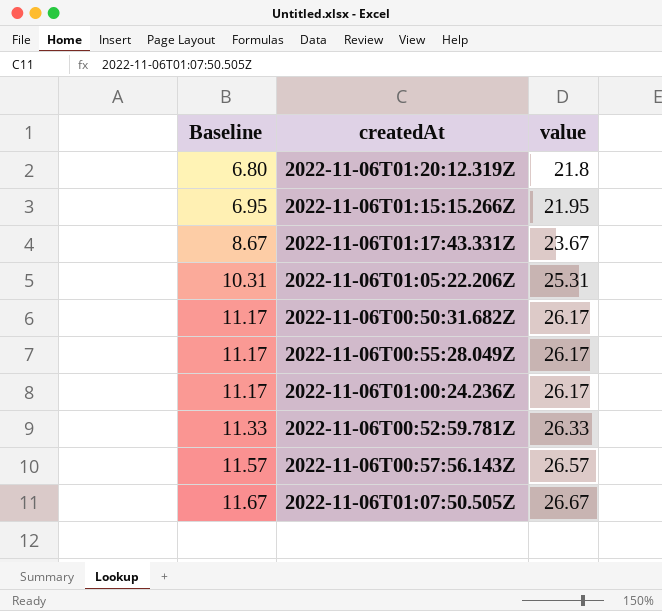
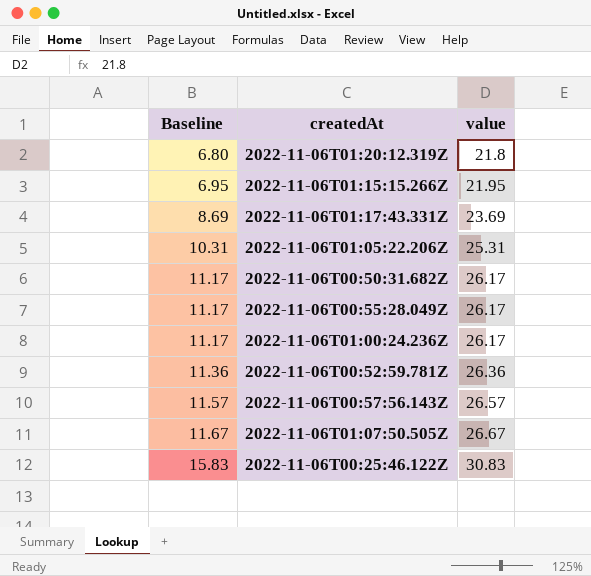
2022-11-06T01:17:43.331Z | Baseline: 8.67 -> 8.69
2022-11-06T01:17:43.331Z | value: 23.67 -> 23.69
2022-11-06T00:52:59.781Z | Baseline: 11.33 -> 11.36
2022-11-06T00:52:59.781Z | value: 26.33 -> 26.36
row 2022-11-06T00:25:46.122Z: none -> 15.83 | 30.83

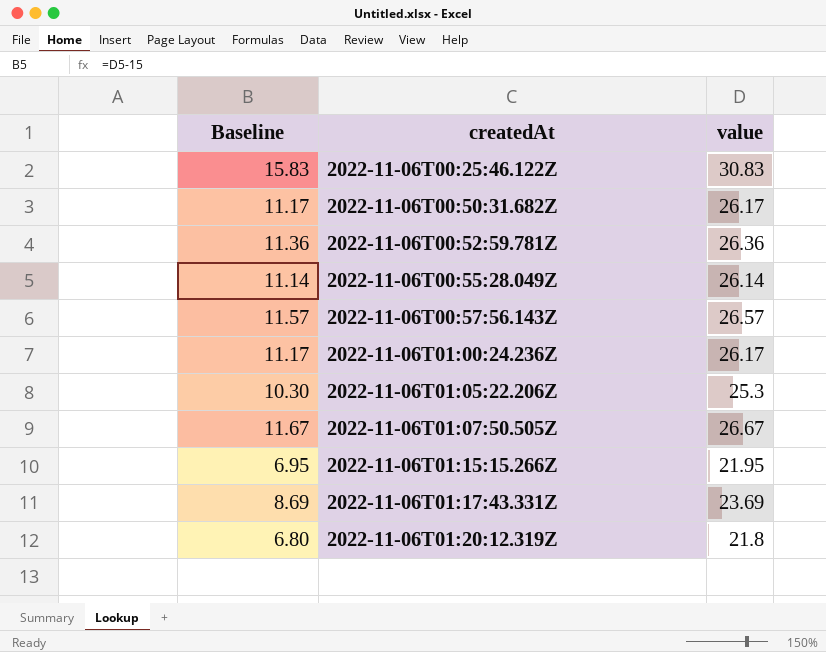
row order: Baseline ascending -> createdAt ascending
2022-11-06T00:55:28.049Z | Baseline: 11.17 -> 11.14
2022-11-06T00:55:28.049Z | value: 26.17 -> 26.14
2022-11-06T01:05:22.206Z | Baseline: 10.31 -> 10.30
2022-11-06T01:05:22.206Z | value: 25.31 -> 25.3

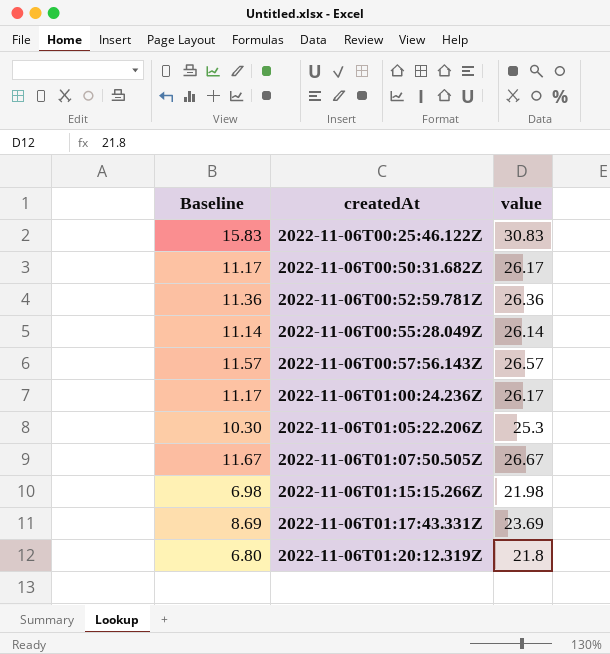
2022-11-06T01:15:15.266Z | Baseline: 6.95 -> 6.98
2022-11-06T01:15:15.266Z | value: 21.95 -> 21.98

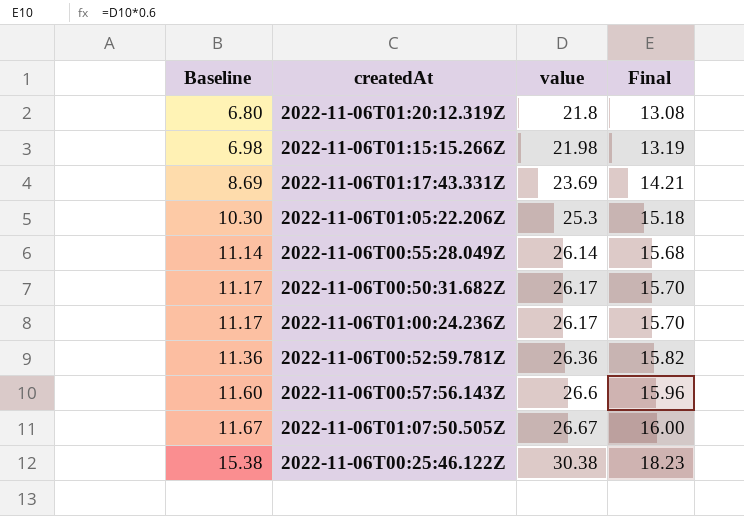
row order: createdAt ascending -> Baseline ascending
column Final | formula: none -> [value] * 0.6
2022-11-06T00:57:56.143Z | Baseline: 11.57 -> 11.60
2022-11-06T00:57:56.143Z | value: 26.57 -> 26.6
2022-11-06T00:25:46.122Z | Baseline: 15.83 -> 15.38
2022-11-06T00:25:46.122Z | value: 30.83 -> 30.38

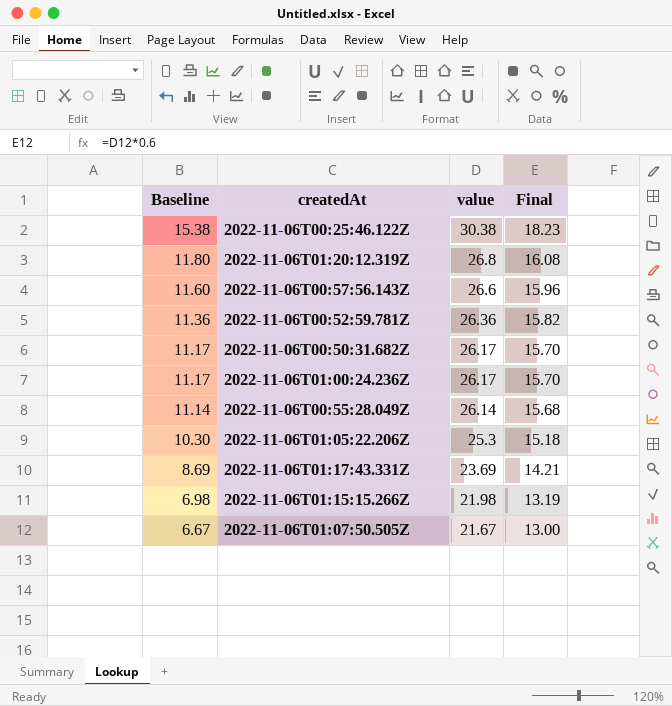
row order: Baseline ascending -> Baseline descending
2022-11-06T01:20:12.319Z | Baseline: 6.80 -> 11.80
2022-11-06T01:20:12.319Z | value: 21.8 -> 26.8
2022-11-06T01:20:12.319Z | Final: 13.08 -> 16.08
2022-11-06T01:07:50.505Z | Baseline: 11.67 -> 6.67
2022-11-06T01:07:50.505Z | value: 26.67 -> 21.67
2022-11-06T01:07:50.505Z | Final: 16.00 -> 13.00

